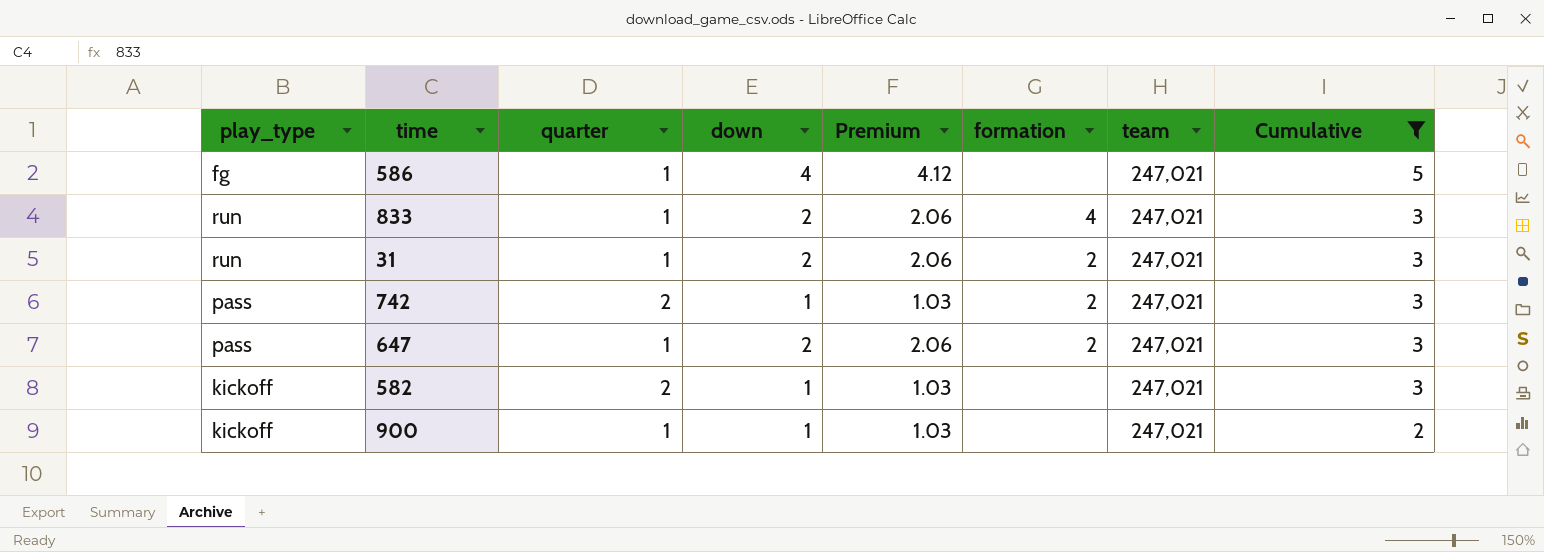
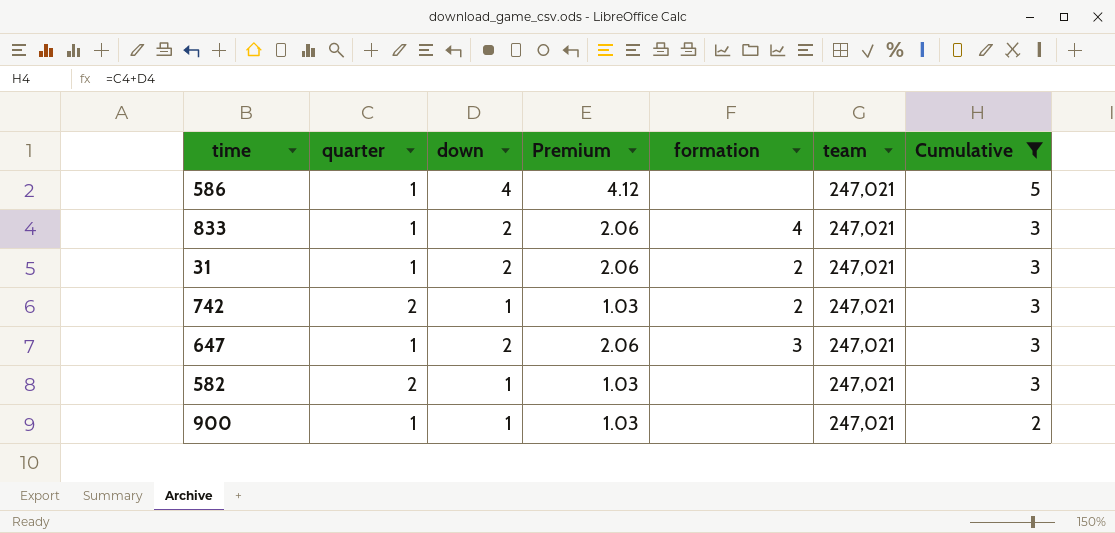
column play_type | position: 1 -> none
647 | formation: 2 -> 3

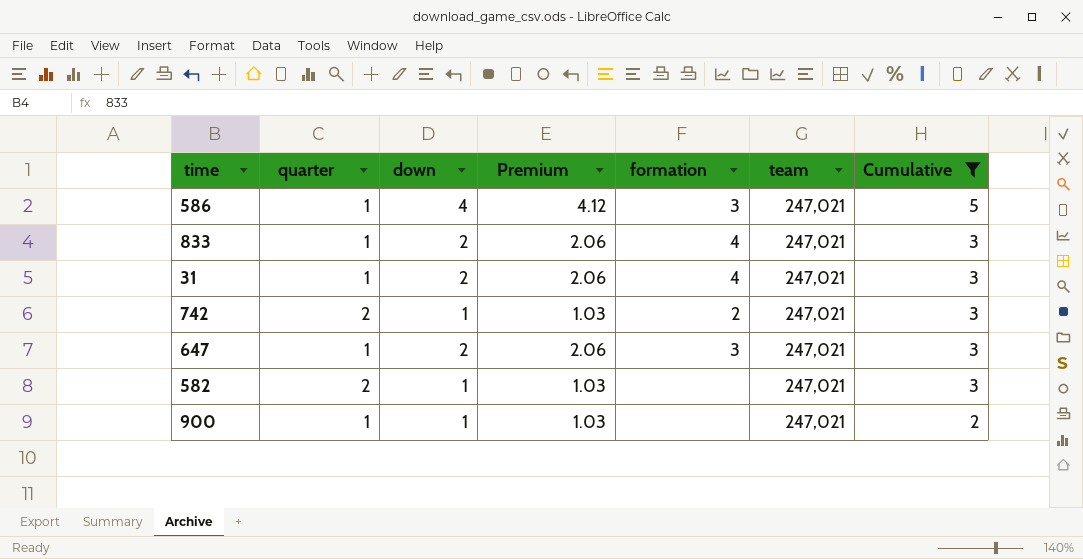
586 | formation: none -> 3
31 | formation: 2 -> 4

